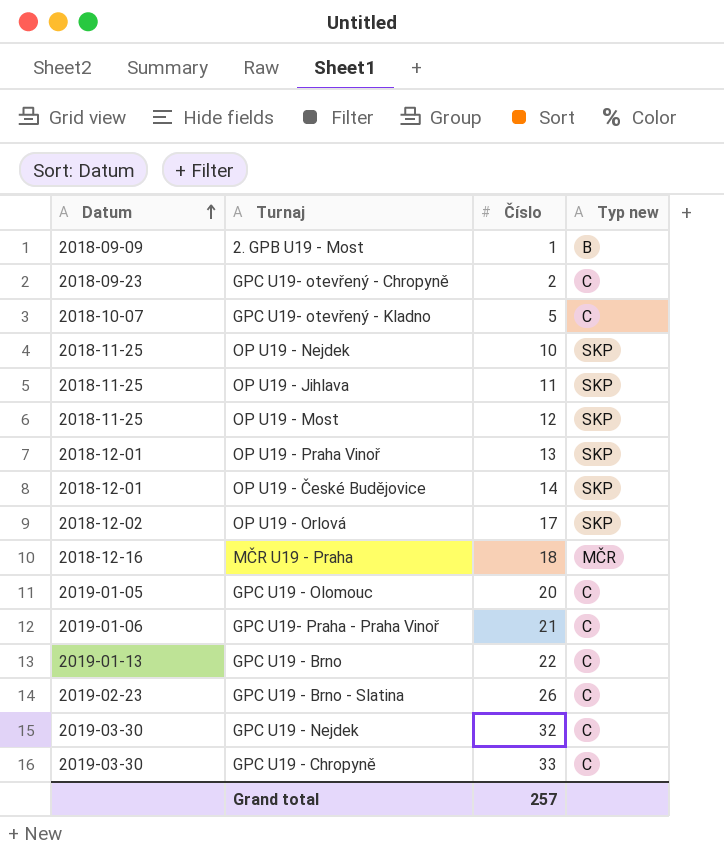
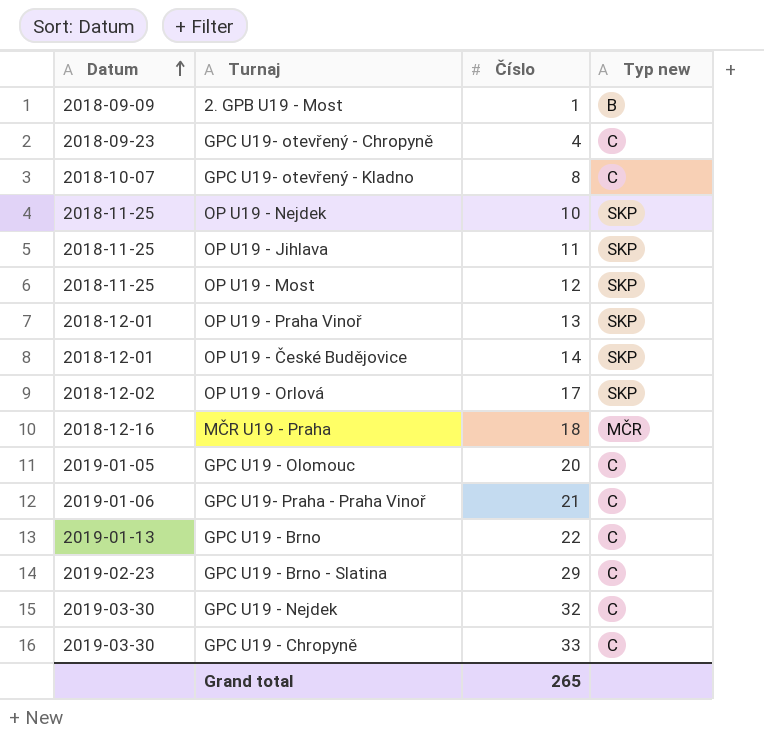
GPC U19- otevřený - Chropyně | Číslo: 2 -> 4
GPC U19- otevřený - Kladno | Číslo: 5 -> 8
GPC U19 - Brno - Slatina | Číslo: 26 -> 29
Grand total | Číslo: 257 -> 265

